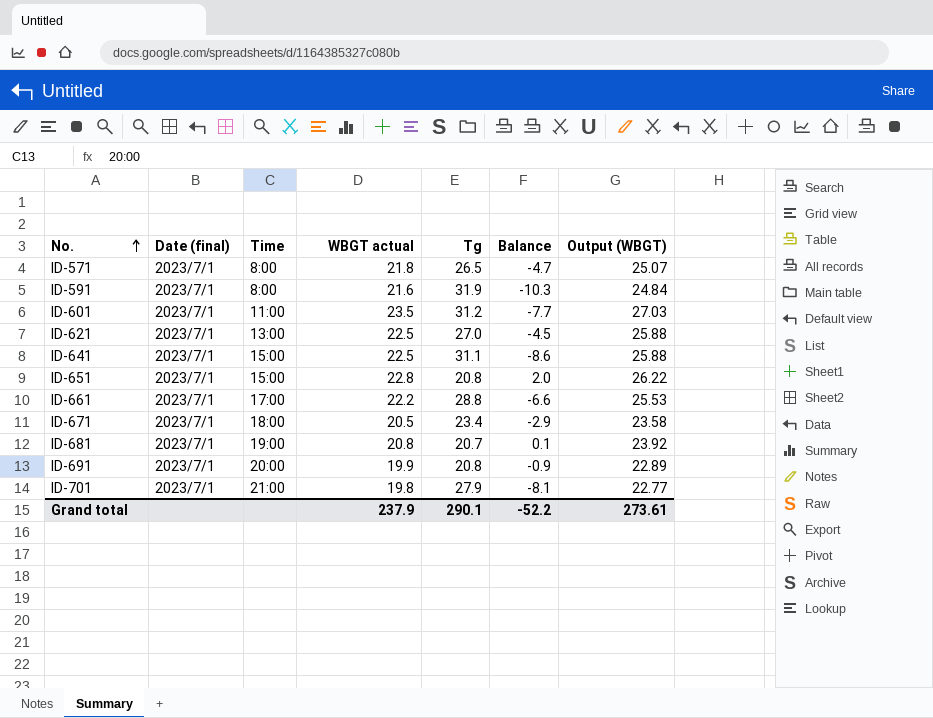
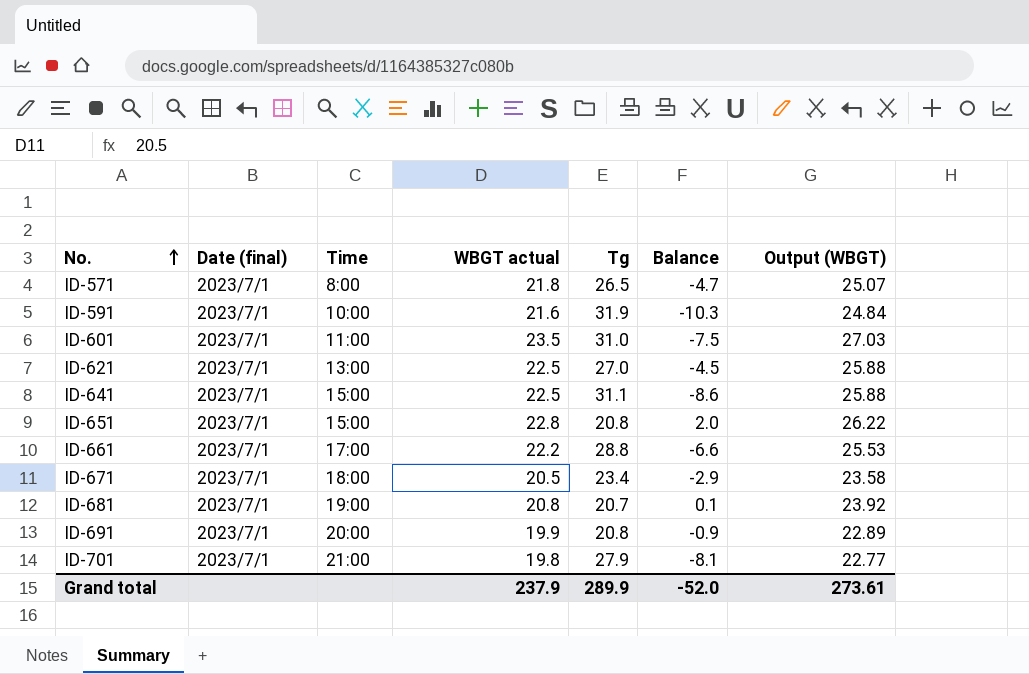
ID-591 | Time: 8:00 -> 10:00
ID-601 | Tg: 31.2 -> 31.0
ID-601 | Balance: -7.7 -> -7.5
Grand total | Tg: 290.1 -> 289.9
Grand total | Balance: -52.2 -> -52.0

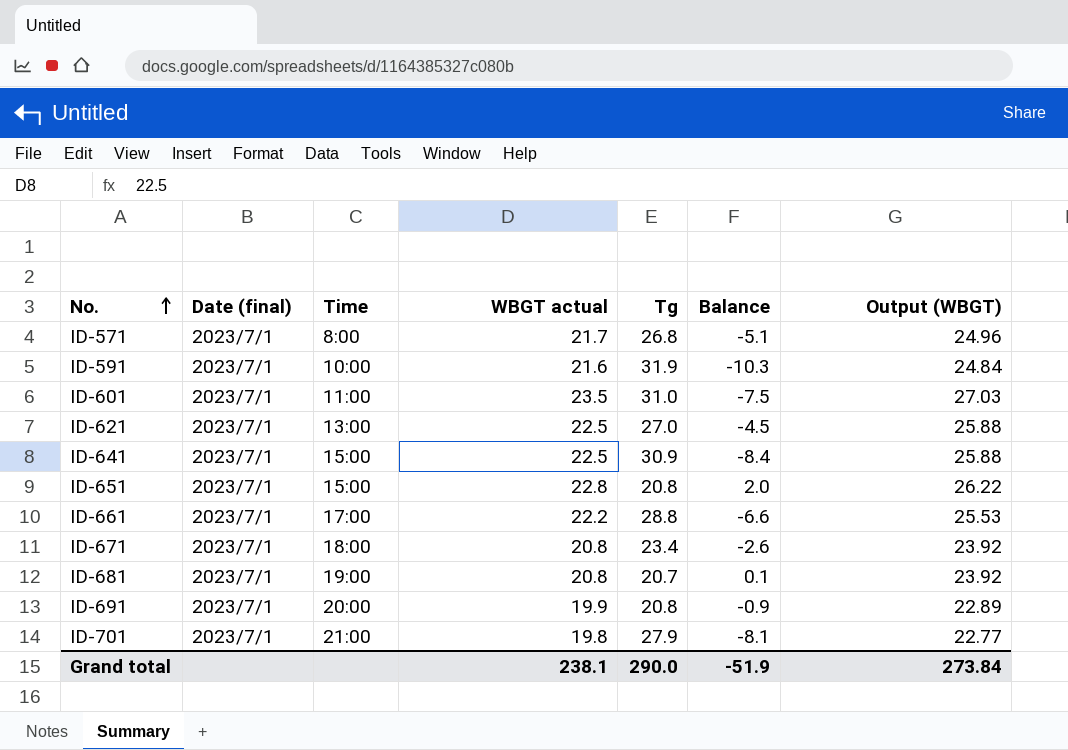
ID-571 | WBGT actual: 21.8 -> 21.7
ID-571 | Tg: 26.5 -> 26.8
ID-571 | Balance: -4.7 -> -5.1
ID-571 | Output (WBGT): 25.07 -> 24.96
ID-641 | Tg: 31.1 -> 30.9
ID-641 | Balance: -8.6 -> -8.4
ID-671 | WBGT actual: 20.5 -> 20.8
ID-671 | Balance: -2.9 -> -2.6
ID-671 | Output (WBGT): 23.58 -> 23.92
Grand total | WBGT actual: 237.9 -> 238.1
Grand total | Tg: 289.9 -> 290.0
Grand total | Balance: -52.0 -> -51.9
Grand total | Output (WBGT): 273.61 -> 273.84

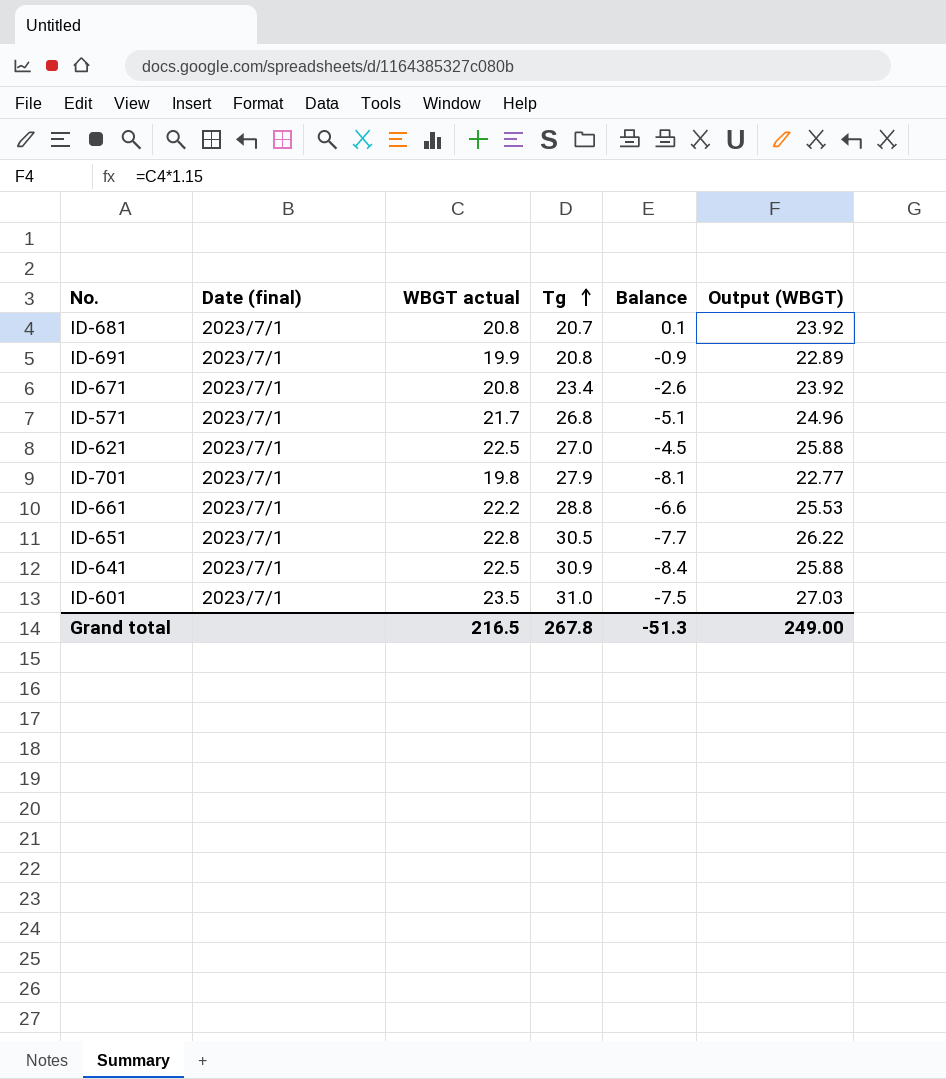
row order: No. ascending -> Tg ascending
column Time | position: 3 -> none
row ID-591: 2023/7/1 | 10:00 | 21.6 | 31.9 | -10.3 | 24.84 -> none
ID-651 | Tg: 20.8 -> 30.5
ID-651 | Balance: 2.0 -> -7.7
Grand total | WBGT actual: 238.1 -> 216.5
Grand total | Tg: 290.0 -> 267.8
Grand total | Balance: -51.9 -> -51.3
Grand total | Output (WBGT): 273.84 -> 249.00

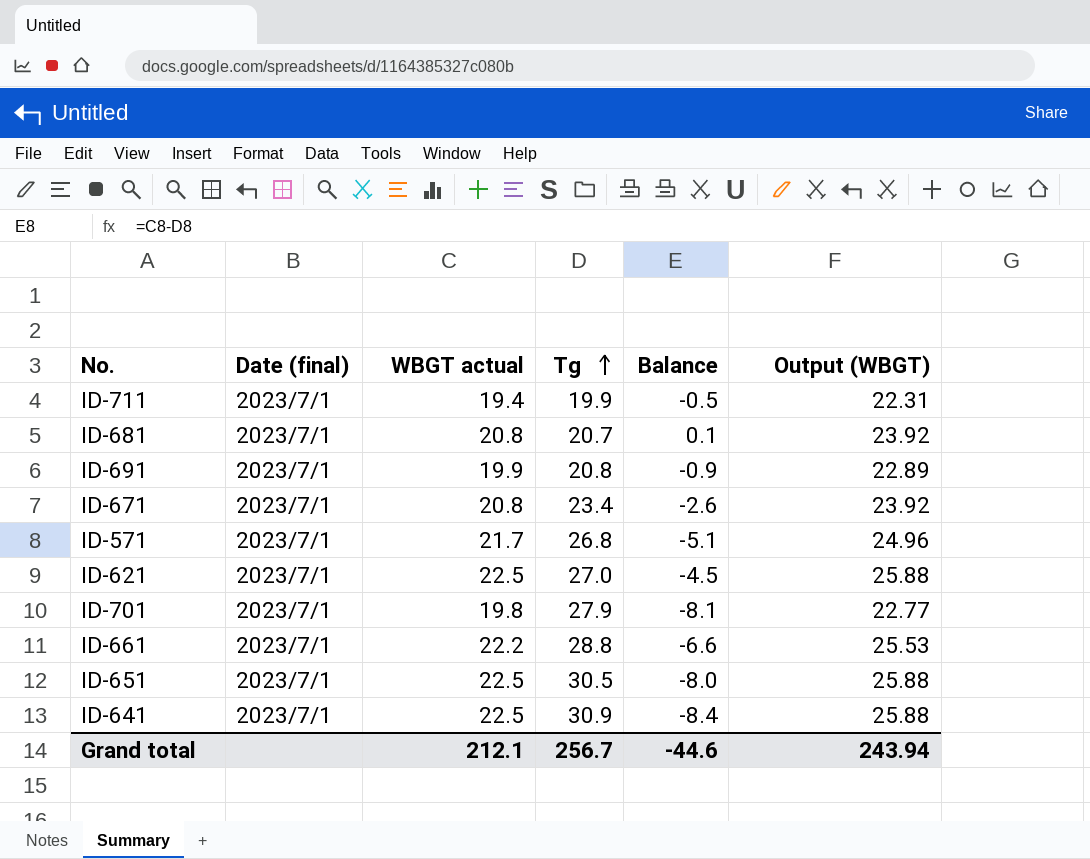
row ID-601: 2023/7/1 | 23.5 | 31.0 | -7.5 | 27.03 -> none
row ID-711: none -> 2023/7/1 | 19.4 | 19.9 | -0.5 | 22.31
ID-651 | WBGT actual: 22.8 -> 22.5
ID-651 | Balance: -7.7 -> -8.0
ID-651 | Output (WBGT): 26.22 -> 25.88
Grand total | WBGT actual: 216.5 -> 212.1
Grand total | Tg: 267.8 -> 256.7
Grand total | Balance: -51.3 -> -44.6
Grand total | Output (WBGT): 249.00 -> 243.94

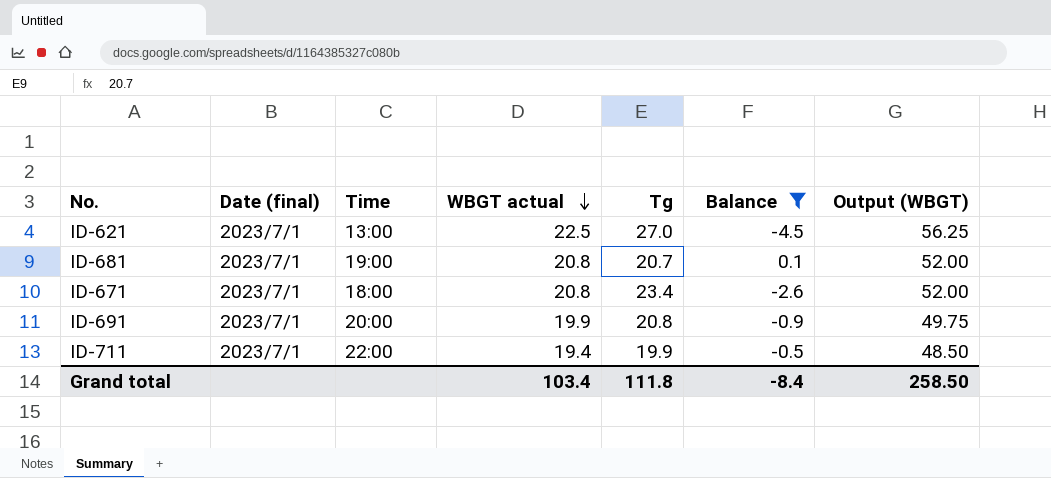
filter: none -> Balance >= -4.5
row order: Tg ascending -> WBGT actual descending
column Time | position: none -> 3
column Output (WBGT) | formula: [WBGT actual] * 1.15 -> [WBGT actual] * 2.5
Grand total | WBGT actual: 212.1 -> 103.4
Grand total | Tg: 256.7 -> 111.8
Grand total | Balance: -44.6 -> -8.4
Grand total | Output (WBGT): 243.94 -> 258.50

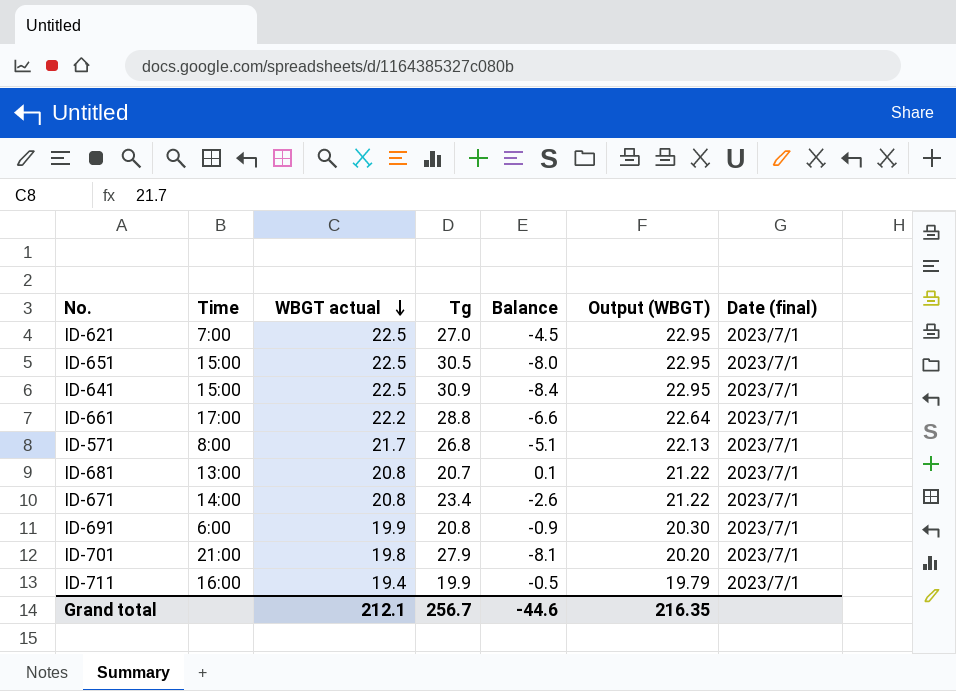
filter: Balance >= -4.5 -> none
column Output (WBGT) | formula: [WBGT actual] * 2.5 -> [WBGT actual] * 1.02
column Date (final) | position: 2 -> 7
ID-621 | Time: 13:00 -> 7:00
ID-681 | Time: 19:00 -> 13:00
ID-671 | Time: 18:00 -> 14:00
ID-691 | Time: 20:00 -> 6:00
ID-711 | Time: 22:00 -> 16:00
Grand total | WBGT actual: 103.4 -> 212.1
Grand total | Tg: 111.8 -> 256.7
Grand total | Balance: -8.4 -> -44.6
Grand total | Output (WBGT): 258.50 -> 216.35

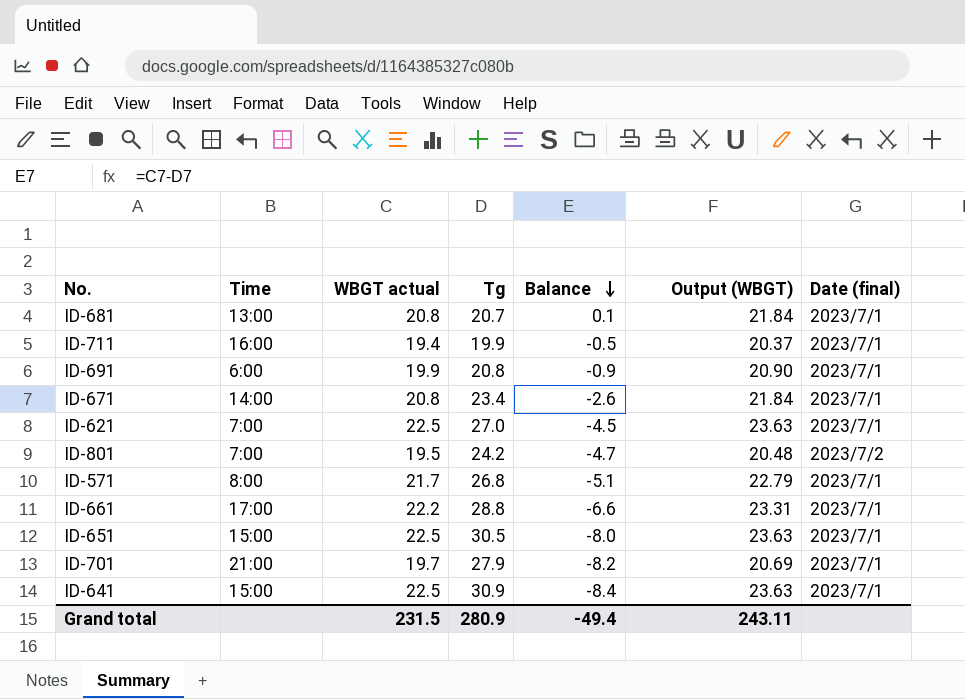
row order: WBGT actual descending -> Balance descending
column Output (WBGT) | formula: [WBGT actual] * 1.02 -> [WBGT actual] * 1.05
row ID-801: none -> 7:00 | 19.5 | 24.2 | -4.7 | 20.48 | 2023/7/2
ID-701 | WBGT actual: 19.8 -> 19.7
ID-701 | Balance: -8.1 -> -8.2
Grand total | WBGT actual: 212.1 -> 231.5
Grand total | Tg: 256.7 -> 280.9
Grand total | Balance: -44.6 -> -49.4
Grand total | Output (WBGT): 216.35 -> 243.11

